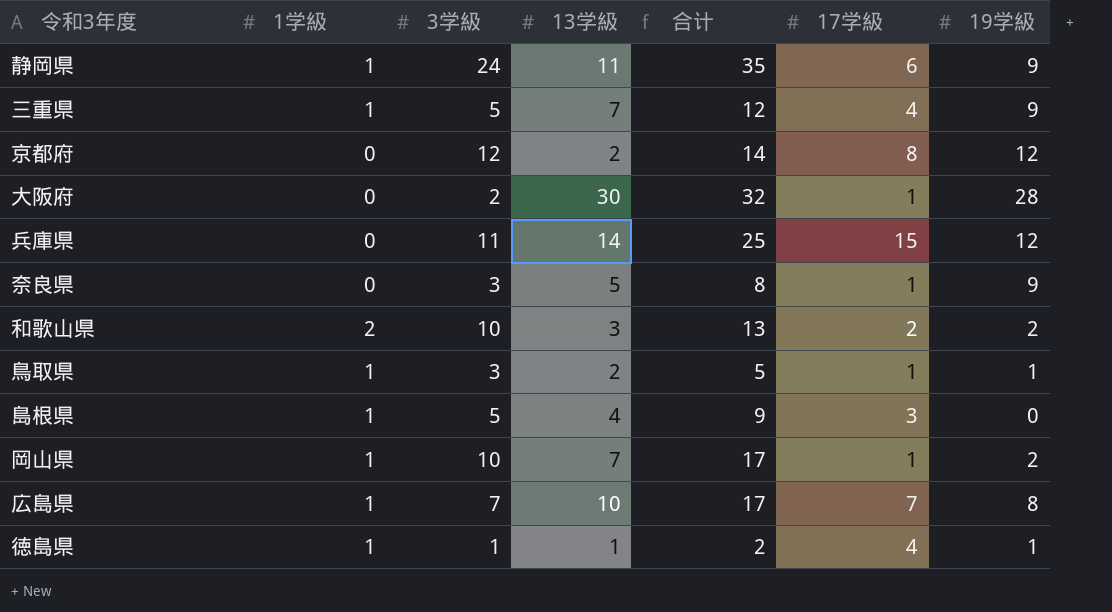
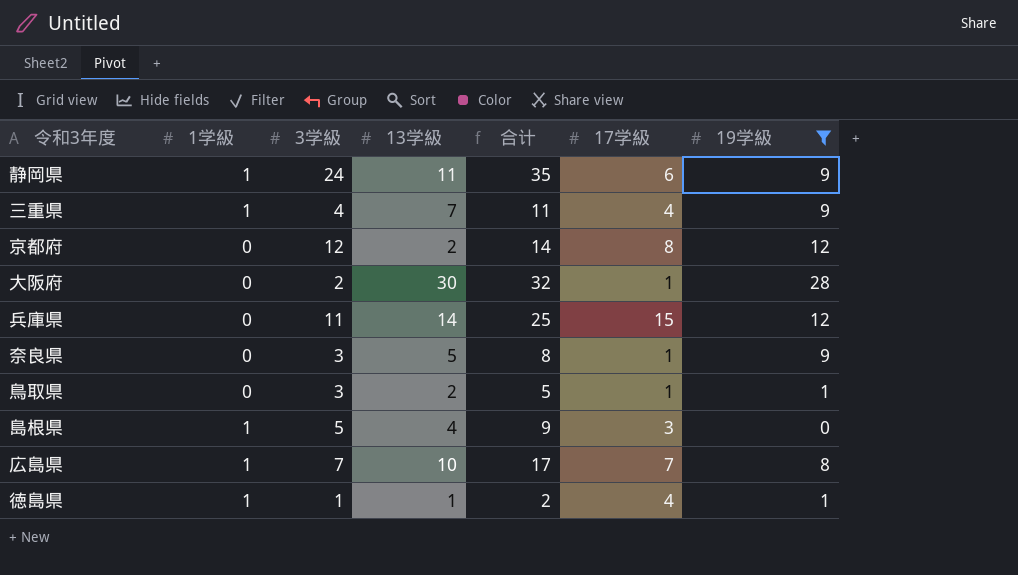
filter: none -> 19学級 != 2
三重県 | 3学級: 5 -> 4
三重県 | 合计: 12 -> 11
鳥取県 | 1学級: 1 -> 0

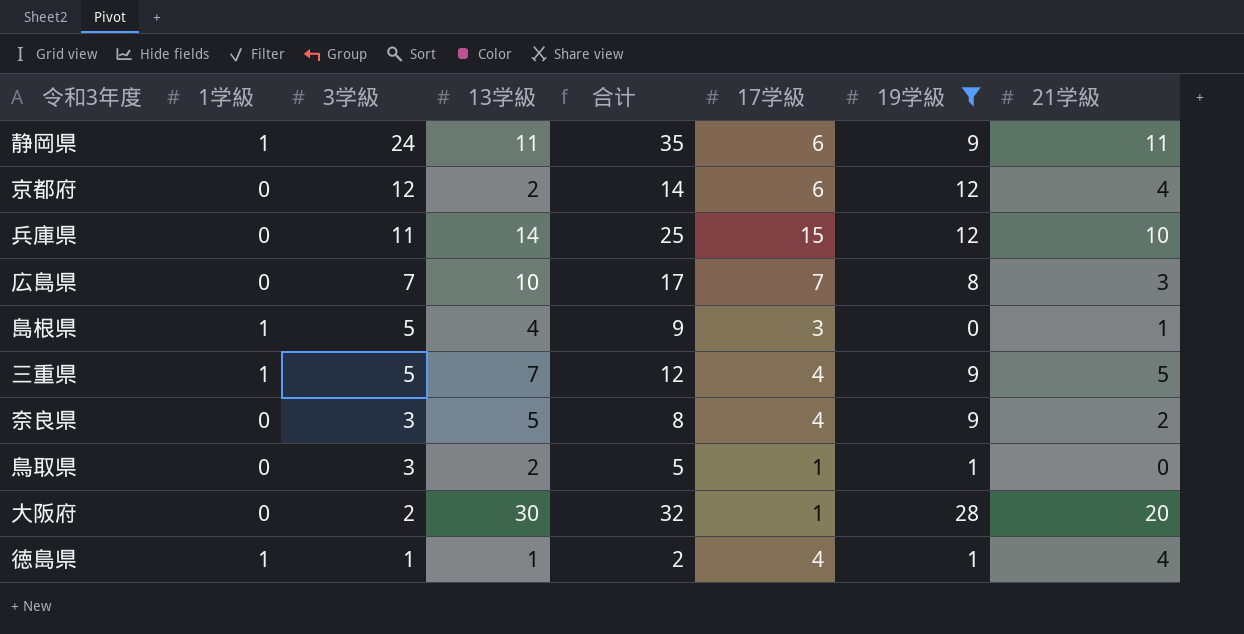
row order: none -> 3学級 descending
column 21学級 | position: none -> 8
京都府 | 17学級: 8 -> 6
広島県 | 1学級: 1 -> 0
三重県 | 3学級: 4 -> 5
三重県 | 合计: 11 -> 12
奈良県 | 17学級: 1 -> 4

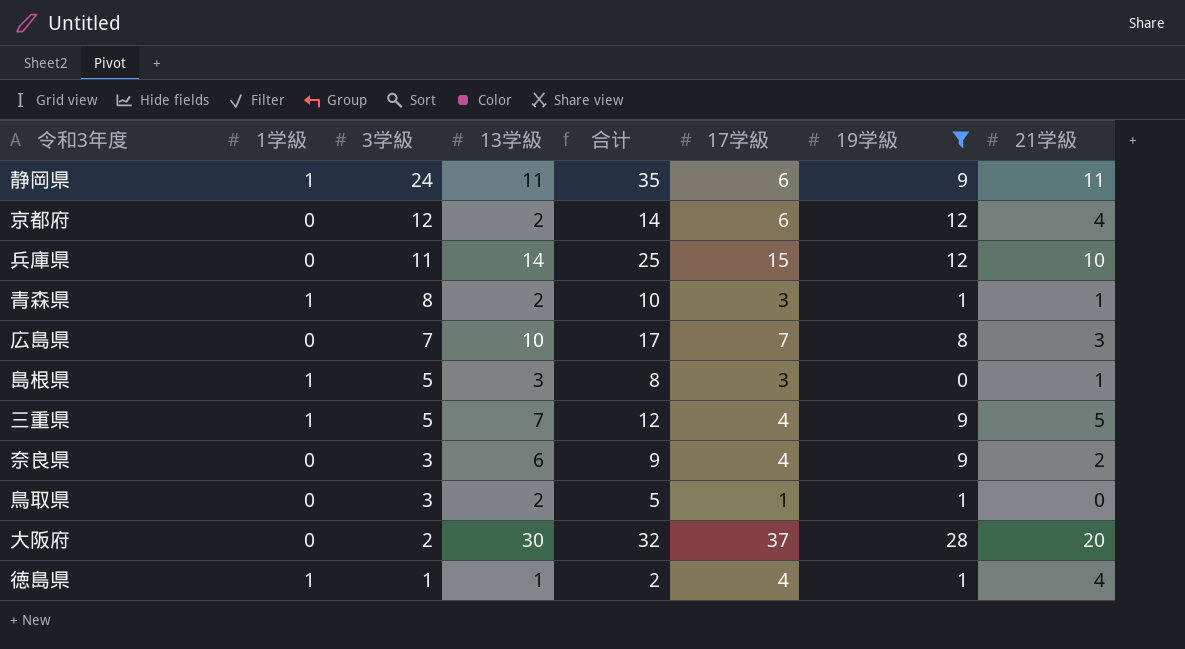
row 青森県: none -> 1 | 8 | 2 | 10 | 3 | 1 | 1
島根県 | 13学級: 4 -> 3
島根県 | 合计: 9 -> 8
奈良県 | 13学級: 5 -> 6
奈良県 | 合计: 8 -> 9
大阪府 | 17学級: 1 -> 37

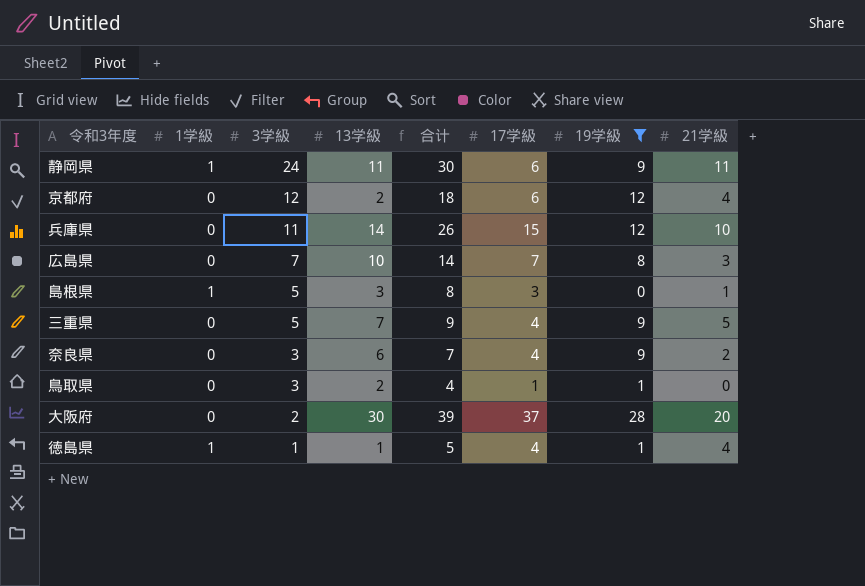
column 合计 | formula: [3学級] + [13学級] -> [3学級] + [17学級]
row 青森県: 1 | 8 | 2 | 10 | 3 | 1 | 1 -> none
三重県 | 1学級: 1 -> 0

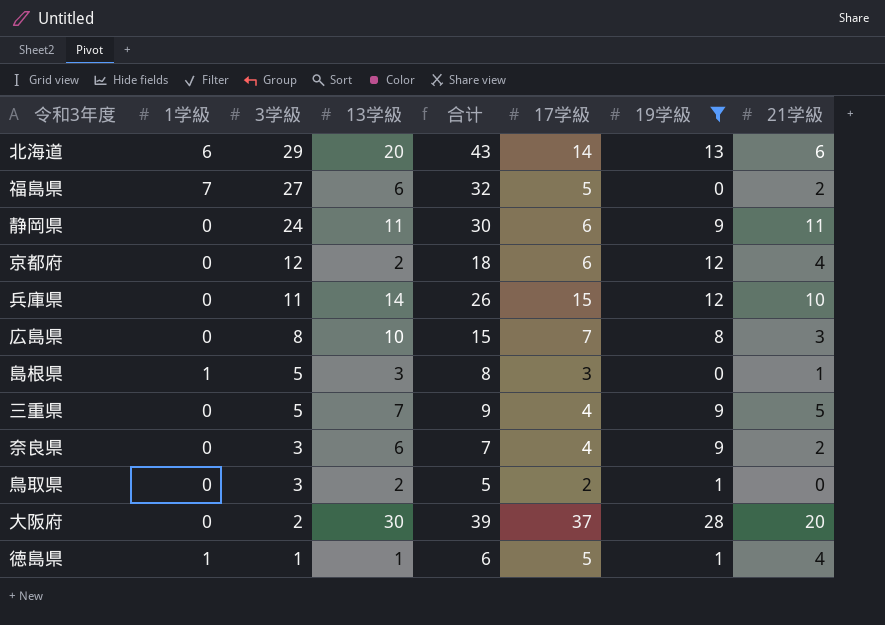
row 北海道: none -> 6 | 29 | 20 | 43 | 14 | 13 | 6
row 福島県: none -> 7 | 27 | 6 | 32 | 5 | 0 | 2
静岡県 | 1学級: 1 -> 0
広島県 | 3学級: 7 -> 8
広島県 | 合计: 14 -> 15
鳥取県 | 合计: 4 -> 5
鳥取県 | 17学級: 1 -> 2
徳島県 | 合计: 5 -> 6
徳島県 | 17学級: 4 -> 5

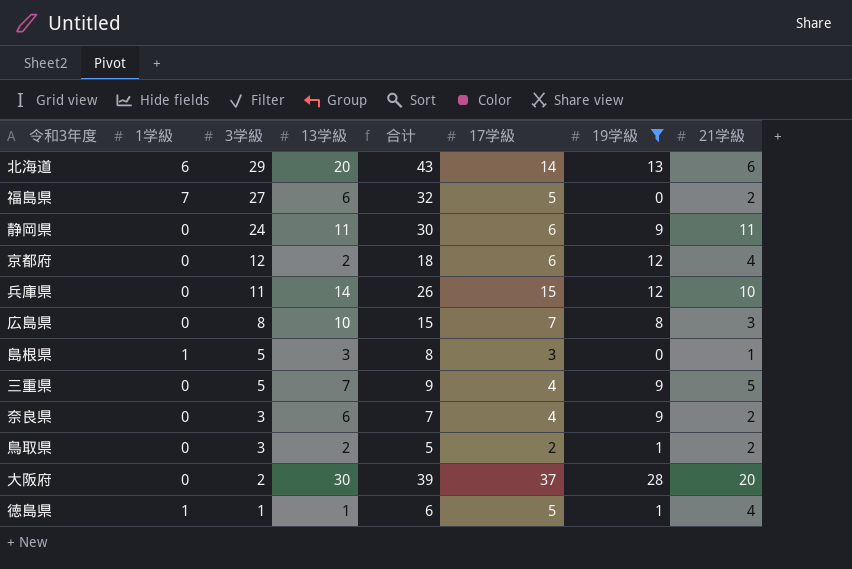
鳥取県 | 21学級: 0 -> 2

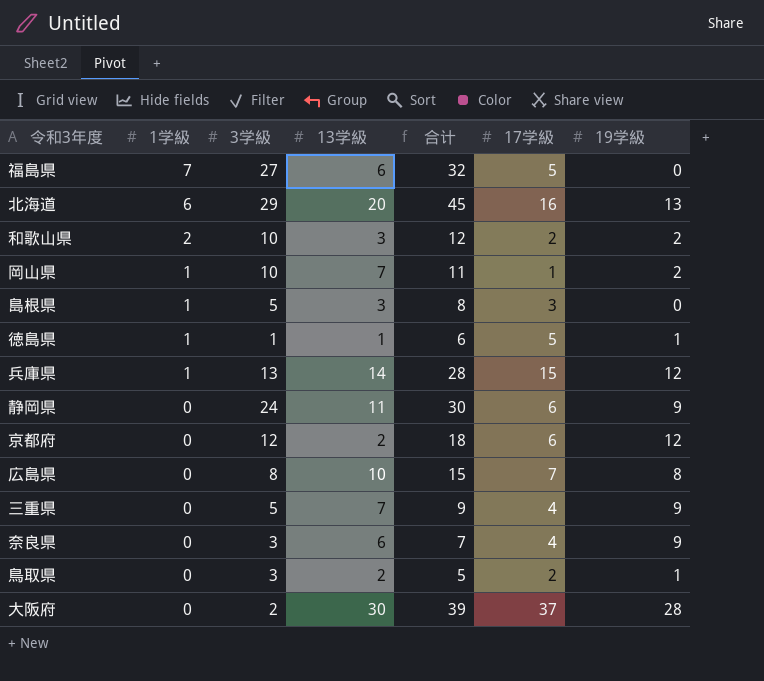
filter: 19学級 != 2 -> none
row order: 3学級 descending -> 1学級 descending
column 21学級 | position: 8 -> none
北海道 | 合计: 43 -> 45
北海道 | 17学級: 14 -> 16
兵庫県 | 1学級: 0 -> 1
兵庫県 | 3学級: 11 -> 13
兵庫県 | 合计: 26 -> 28

